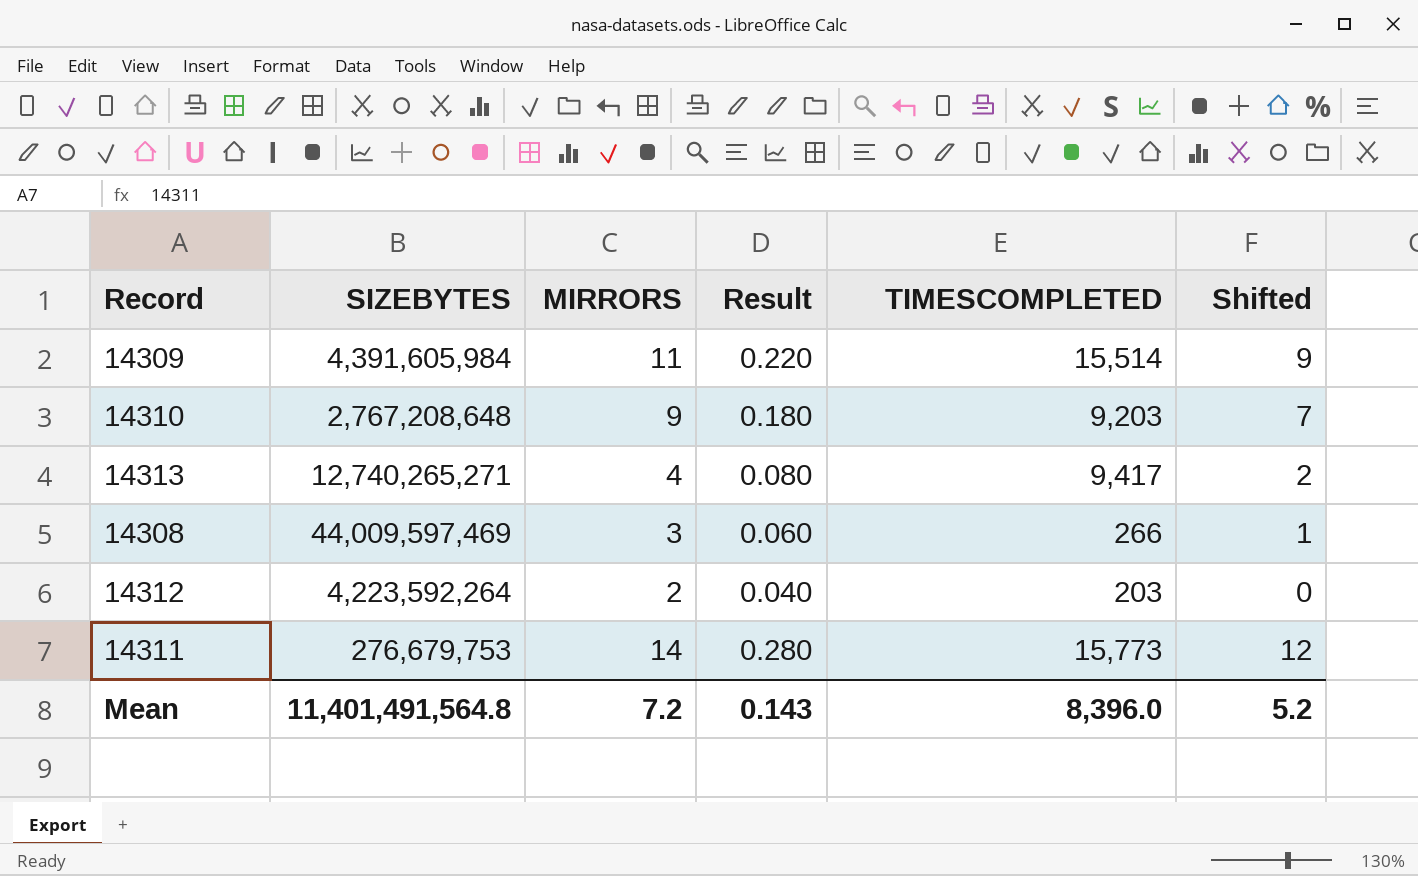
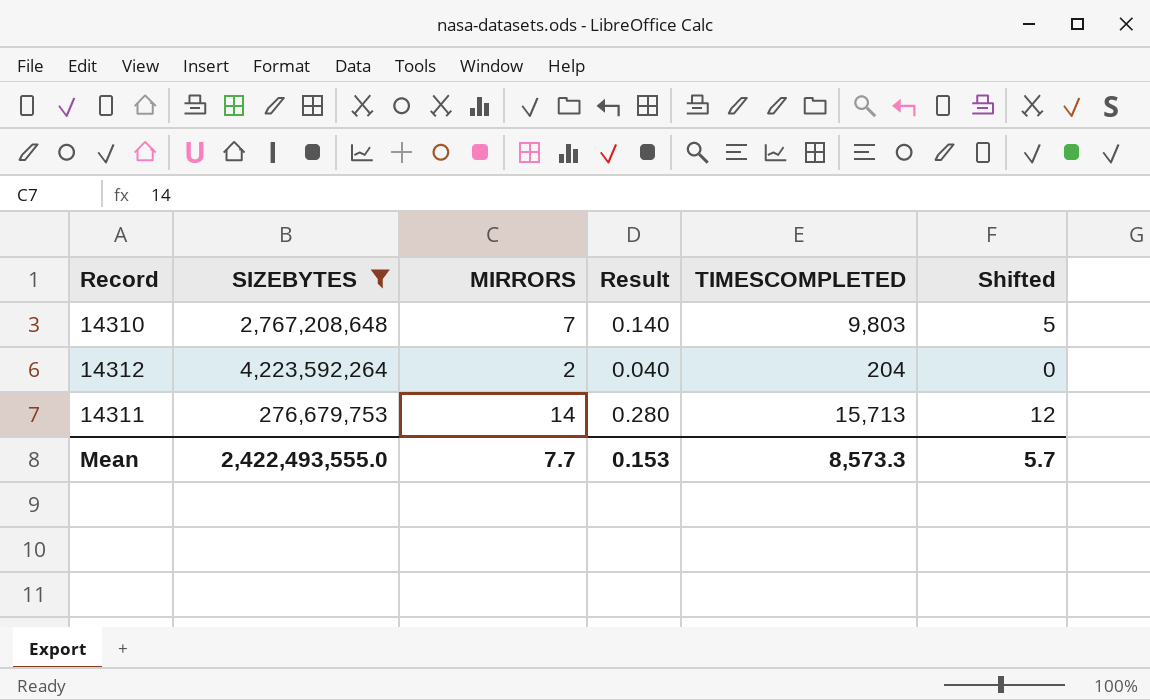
filter: none -> SIZEBYTES <= 4,223,592,264
14310 | MIRRORS: 9 -> 7
14310 | Result: 0.180 -> 0.140
14310 | TIMESCOMPLETED: 9,203 -> 9,803
14310 | Shifted: 7 -> 5
14312 | TIMESCOMPLETED: 203 -> 204
14311 | TIMESCOMPLETED: 15,773 -> 15,713
Mean | SIZEBYTES: 11,401,491,564.8 -> 2,422,493,555.0
Mean | MIRRORS: 7.2 -> 7.7
Mean | Result: 0.143 -> 0.153
Mean | TIMESCOMPLETED: 8,396.0 -> 8,573.3
Mean | Shifted: 5.2 -> 5.7

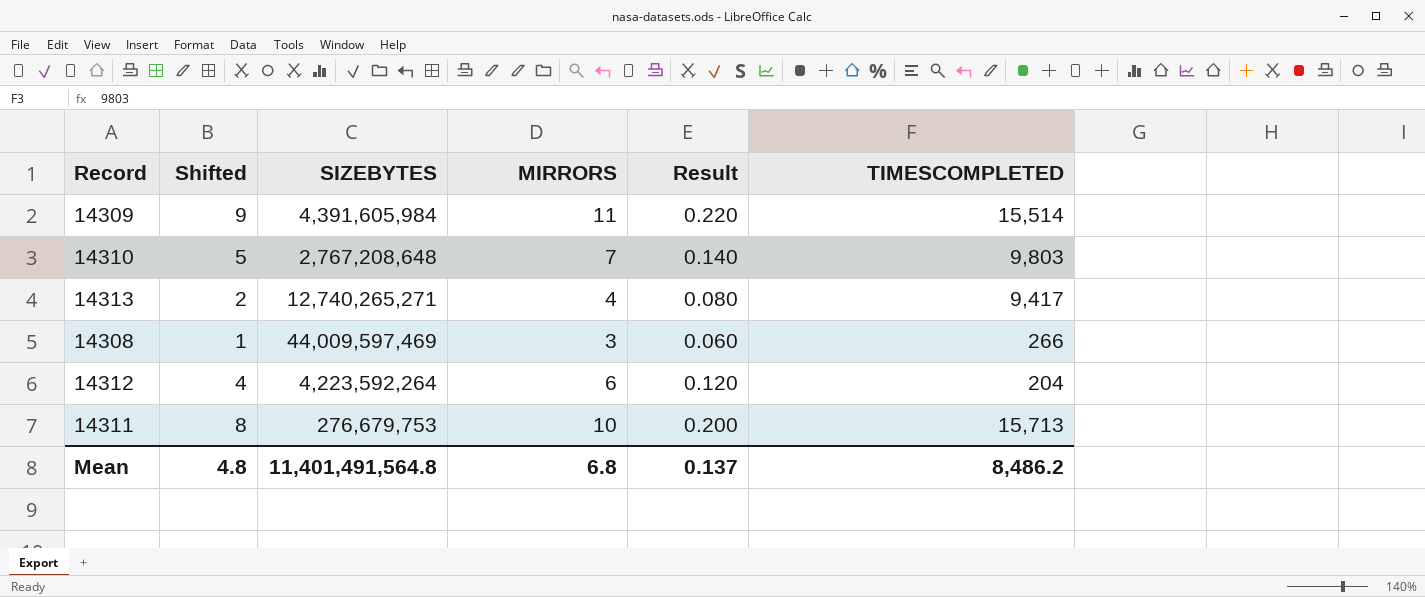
filter: SIZEBYTES <= 4,223,592,264 -> none
column Shifted | position: 6 -> 2
14312 | Shifted: 0 -> 4
14312 | MIRRORS: 2 -> 6
14312 | Result: 0.040 -> 0.120
14311 | Shifted: 12 -> 8
14311 | MIRRORS: 14 -> 10
14311 | Result: 0.280 -> 0.200
Mean | Shifted: 5.7 -> 4.8
Mean | SIZEBYTES: 2,422,493,555.0 -> 11,401,491,564.8
Mean | MIRRORS: 7.7 -> 6.8
Mean | Result: 0.153 -> 0.137
Mean | TIMESCOMPLETED: 8,573.3 -> 8,486.2

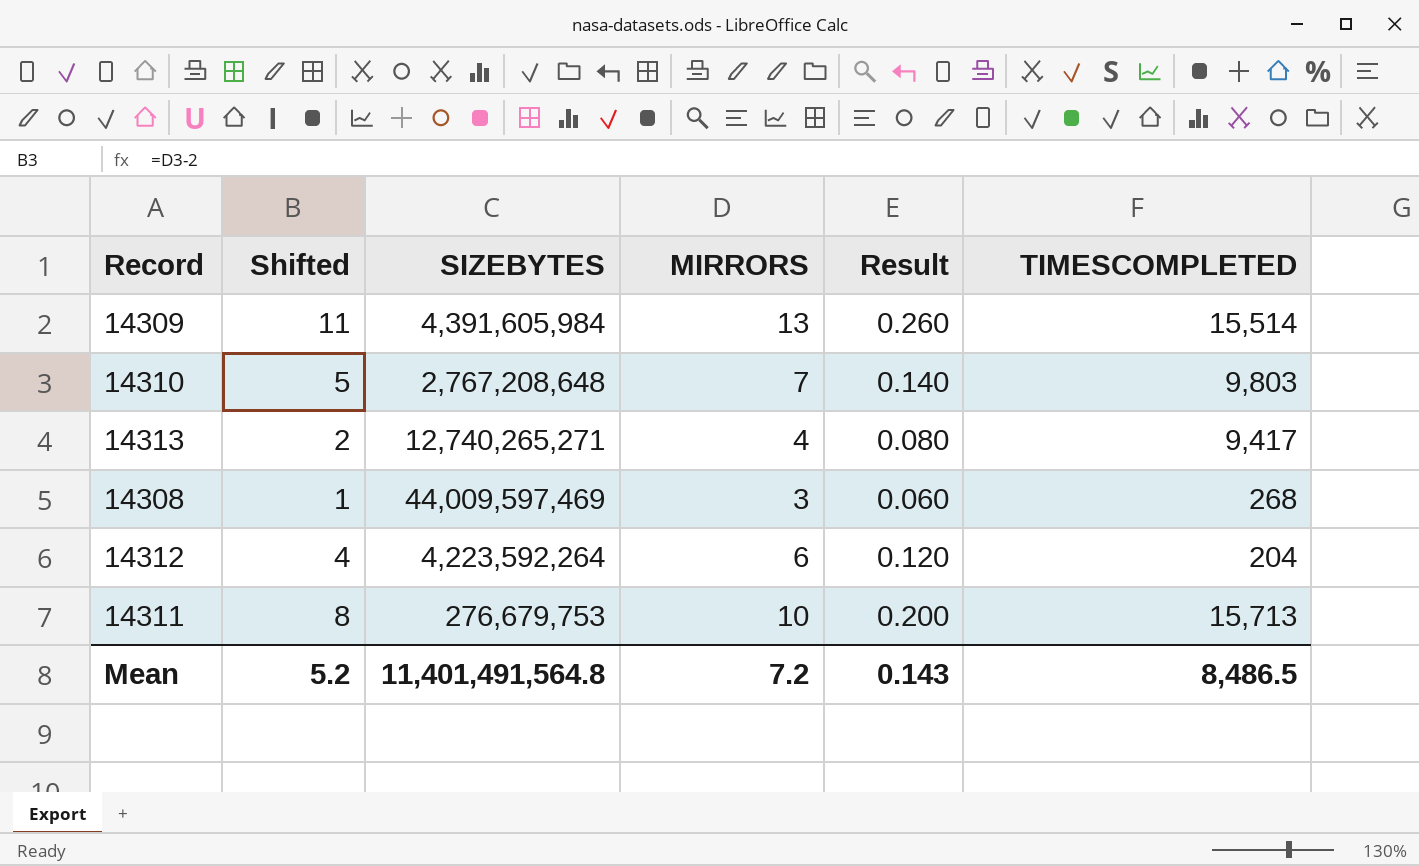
14309 | Shifted: 9 -> 11
14309 | MIRRORS: 11 -> 13
14309 | Result: 0.220 -> 0.260
14308 | TIMESCOMPLETED: 266 -> 268
Mean | Shifted: 4.8 -> 5.2
Mean | MIRRORS: 6.8 -> 7.2
Mean | Result: 0.137 -> 0.143
Mean | TIMESCOMPLETED: 8,486.2 -> 8,486.5

